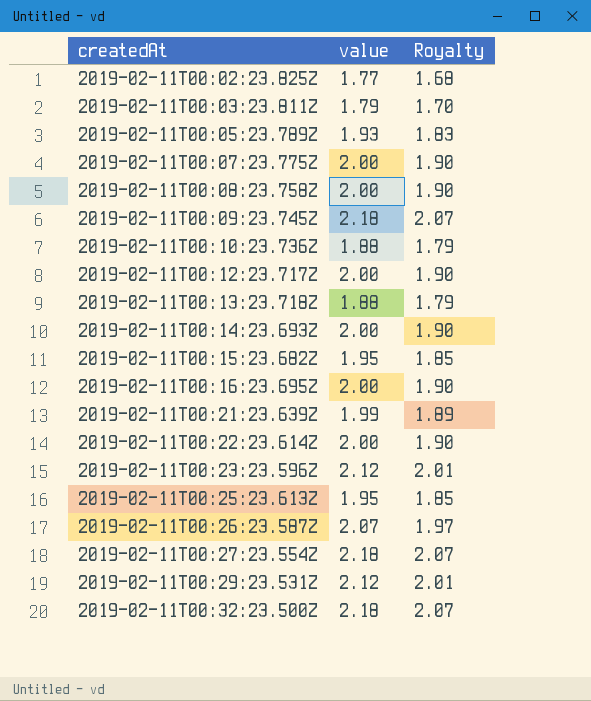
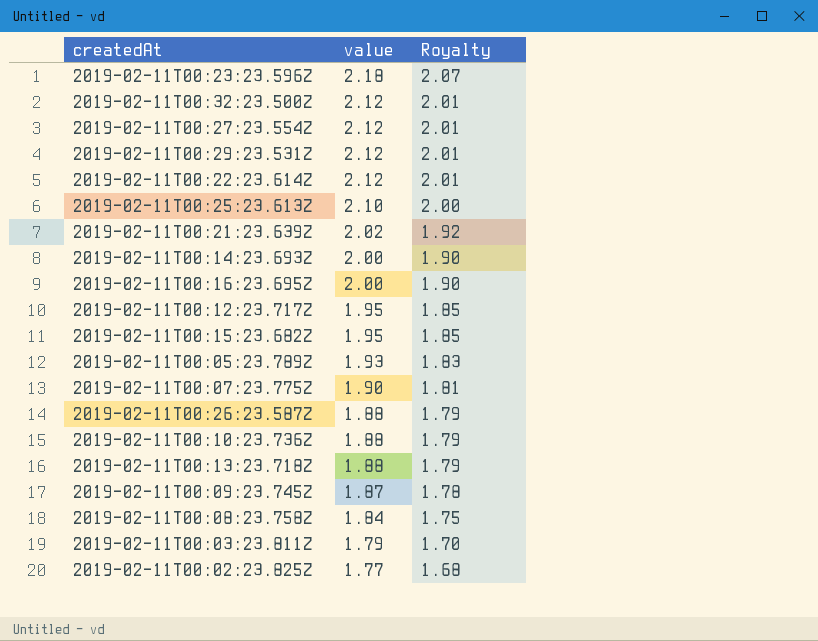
row order: createdAt ascending -> value descending
2019-02-11T00:23:23.596Z | value: 2.12 -> 2.18
2019-02-11T00:23:23.596Z | Royalty: 2.01 -> 2.07
2019-02-11T00:32:23.500Z | value: 2.18 -> 2.12
2019-02-11T00:32:23.500Z | Royalty: 2.07 -> 2.01
2019-02-11T00:27:23.554Z | value: 2.18 -> 2.12
2019-02-11T00:27:23.554Z | Royalty: 2.07 -> 2.01
2019-02-11T00:22:23.614Z | value: 2.00 -> 2.12
2019-02-11T00:22:23.614Z | Royalty: 1.90 -> 2.01
2019-02-11T00:25:23.613Z | value: 1.95 -> 2.10
2019-02-11T00:25:23.613Z | Royalty: 1.85 -> 2.00
2019-02-11T00:21:23.639Z | value: 1.99 -> 2.02
2019-02-11T00:21:23.639Z | Royalty: 1.89 -> 1.92
2019-02-11T00:12:23.717Z | value: 2.00 -> 1.95
2019-02-11T00:12:23.717Z | Royalty: 1.90 -> 1.85
2019-02-11T00:07:23.775Z | value: 2.00 -> 1.90
2019-02-11T00:07:23.775Z | Royalty: 1.90 -> 1.81
2019-02-11T00:26:23.587Z | value: 2.07 -> 1.88
2019-02-11T00:26:23.587Z | Royalty: 1.97 -> 1.79
2019-02-11T00:09:23.745Z | value: 2.18 -> 1.87
2019-02-11T00:09:23.745Z | Royalty: 2.07 -> 1.78
2019-02-11T00:08:23.758Z | value: 2.00 -> 1.84
2019-02-11T00:08:23.758Z | Royalty: 1.90 -> 1.75

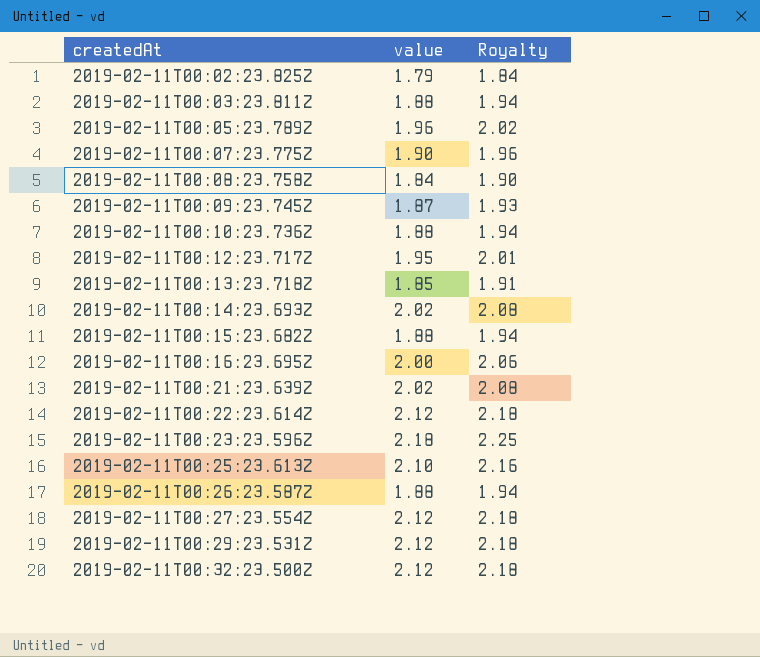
row order: value descending -> createdAt ascending
column Royalty | formula: [value] * 0.95 -> [value] * 1.03
2019-02-11T00:02:23.825Z | value: 1.77 -> 1.79
2019-02-11T00:03:23.811Z | value: 1.79 -> 1.88
2019-02-11T00:05:23.789Z | value: 1.93 -> 1.96
2019-02-11T00:13:23.718Z | value: 1.88 -> 1.85
2019-02-11T00:14:23.693Z | value: 2.00 -> 2.02
2019-02-11T00:15:23.682Z | value: 1.95 -> 1.88

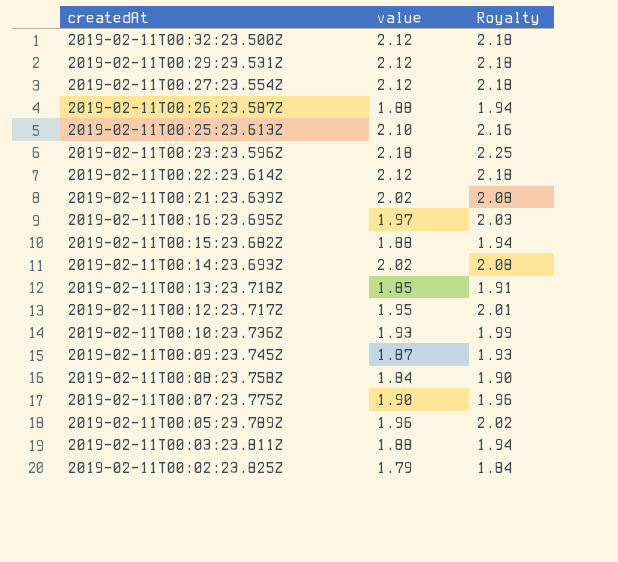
row order: createdAt ascending -> createdAt descending
2019-02-11T00:16:23.695Z | value: 2.00 -> 1.97
2019-02-11T00:16:23.695Z | Royalty: 2.06 -> 2.03
2019-02-11T00:10:23.736Z | value: 1.88 -> 1.93
2019-02-11T00:10:23.736Z | Royalty: 1.94 -> 1.99

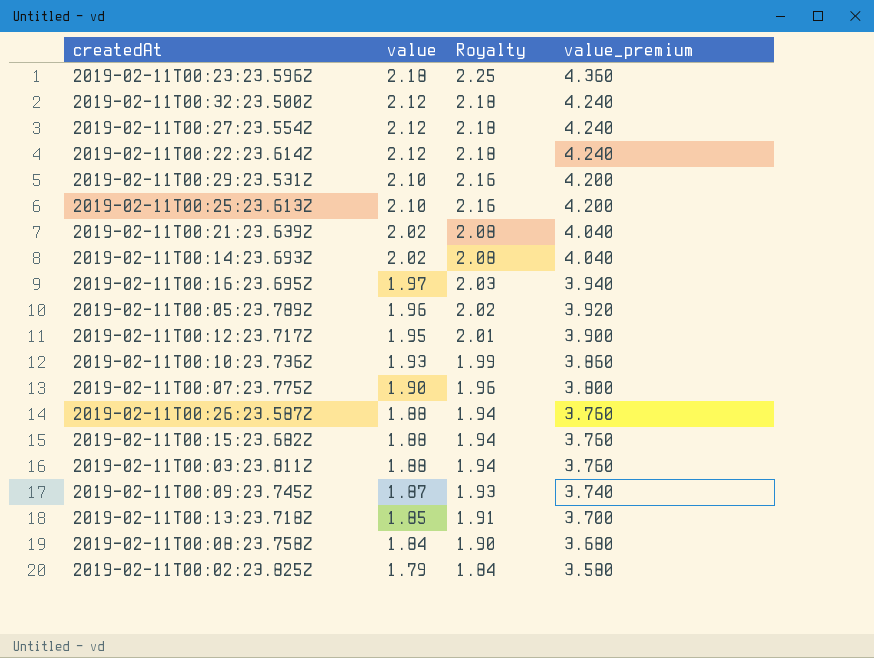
row order: createdAt descending -> value descending
column value_premium | formula: none -> [value] * 2
2019-02-11T00:29:23.531Z | value: 2.12 -> 2.10
2019-02-11T00:29:23.531Z | Royalty: 2.18 -> 2.16

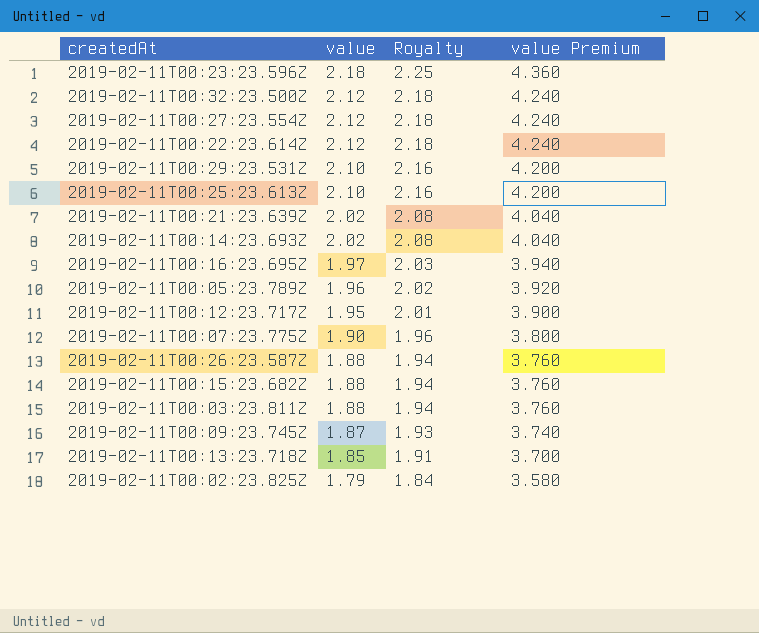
column name: value_premium -> value Premium
row 2019-02-11T00:10:23.736Z: 1.93 | 1.99 | 3.860 -> none
row 2019-02-11T00:08:23.758Z: 1.84 | 1.90 | 3.680 -> none

